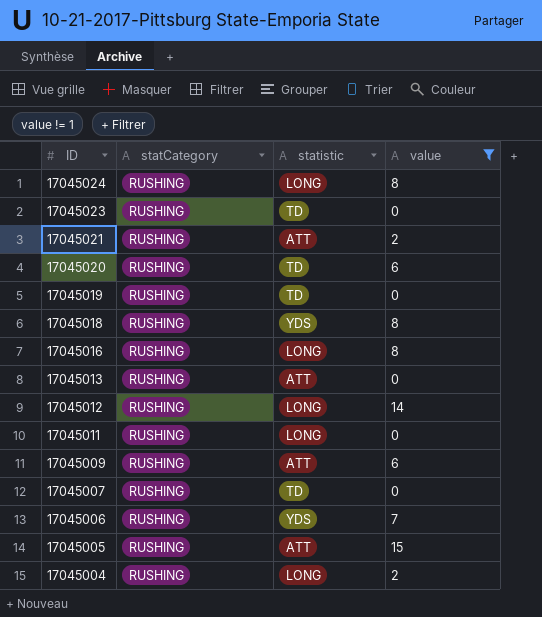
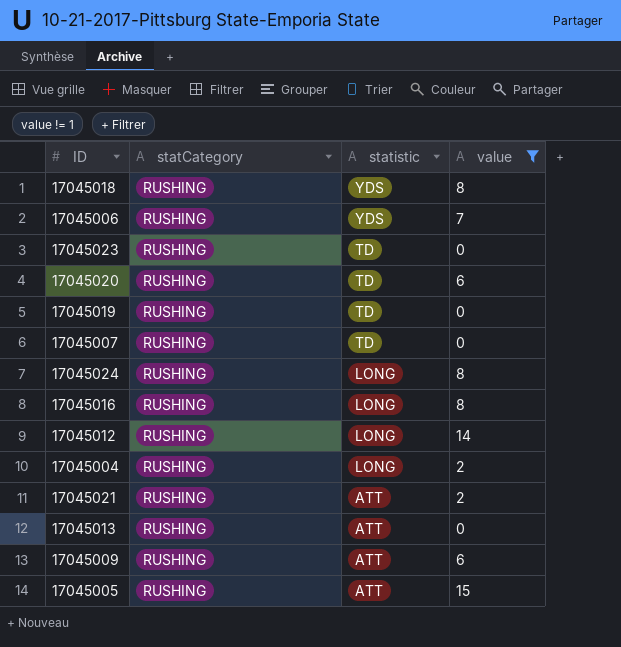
row order: ID descending -> statistic descending
row 17045011: RUSHING | LONG | 0 -> none

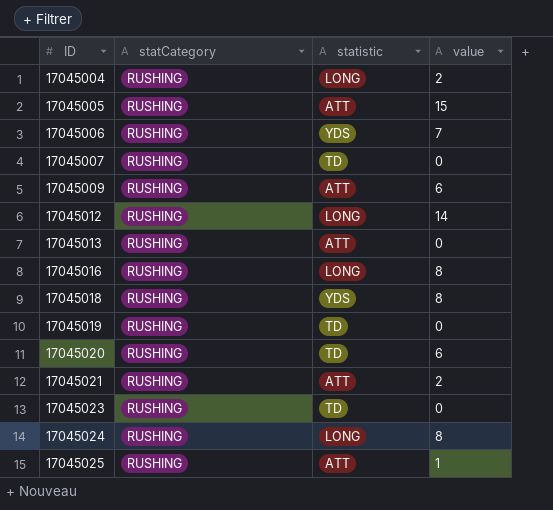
filter: value != 1 -> none
row order: statistic descending -> ID ascending

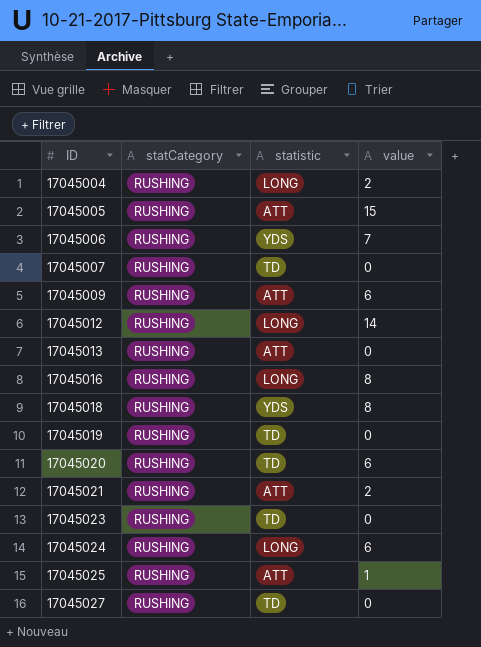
17045024 | value: 8 -> 6
row 17045027: none -> RUSHING | TD | 0

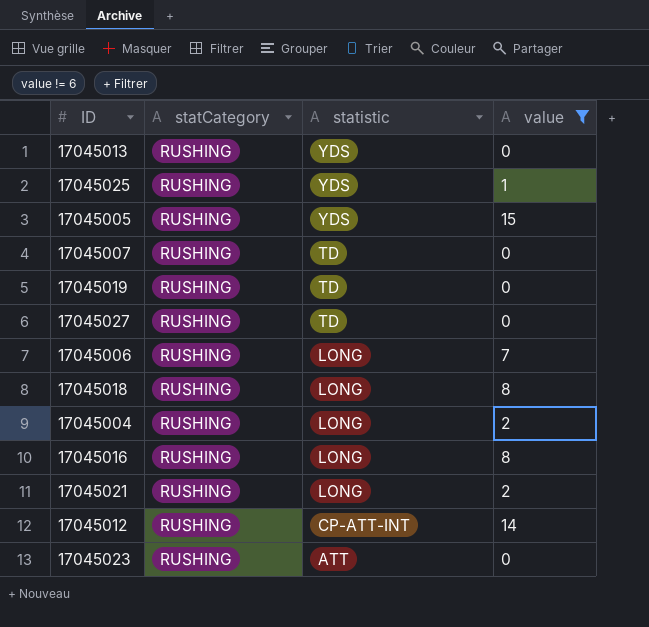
filter: none -> value != 6
row order: ID ascending -> statistic descending
17045013 | statistic: ATT -> YDS
17045025 | statistic: ATT -> YDS
17045005 | statistic: ATT -> YDS
17045006 | statistic: YDS -> LONG
17045018 | statistic: YDS -> LONG
17045021 | statistic: ATT -> LONG
17045012 | statistic: LONG -> CP-ATT-INT
17045023 | statistic: TD -> ATT

